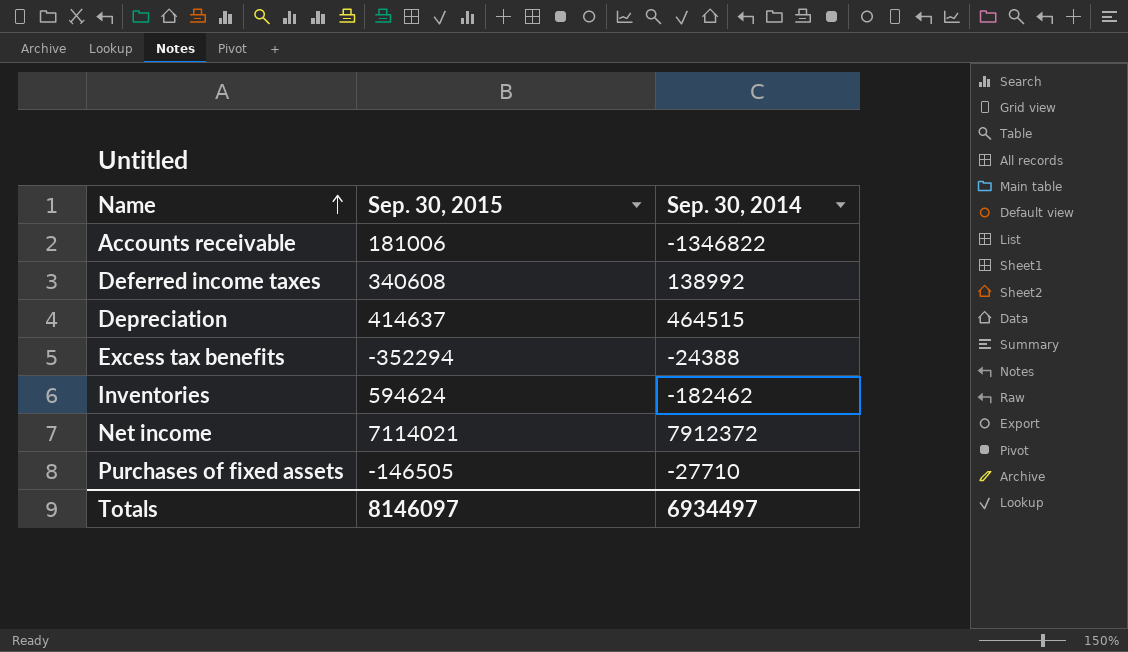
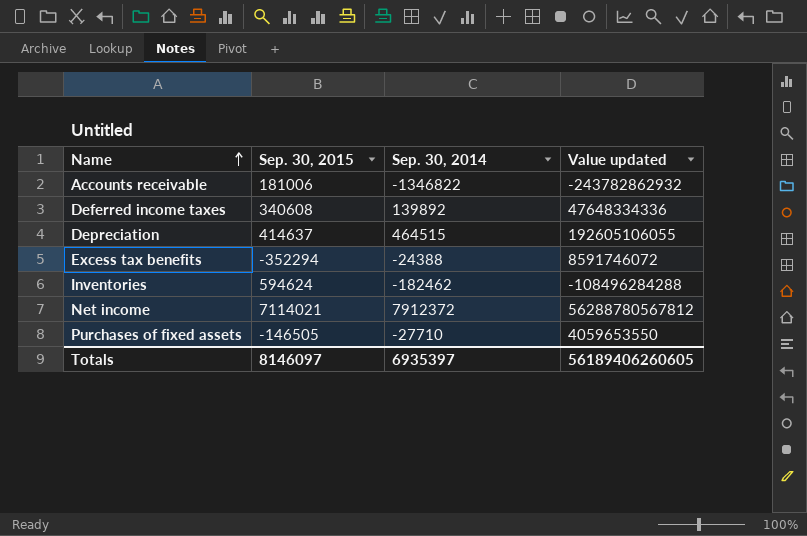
column Value updated | formula: none -> [Sep. 30, 2015] * [Sep. 30, 2014]
Deferred income taxes | Sep. 30, 2014: 138992 -> 139892
Totals | Sep. 30, 2014: 6934497 -> 6935397

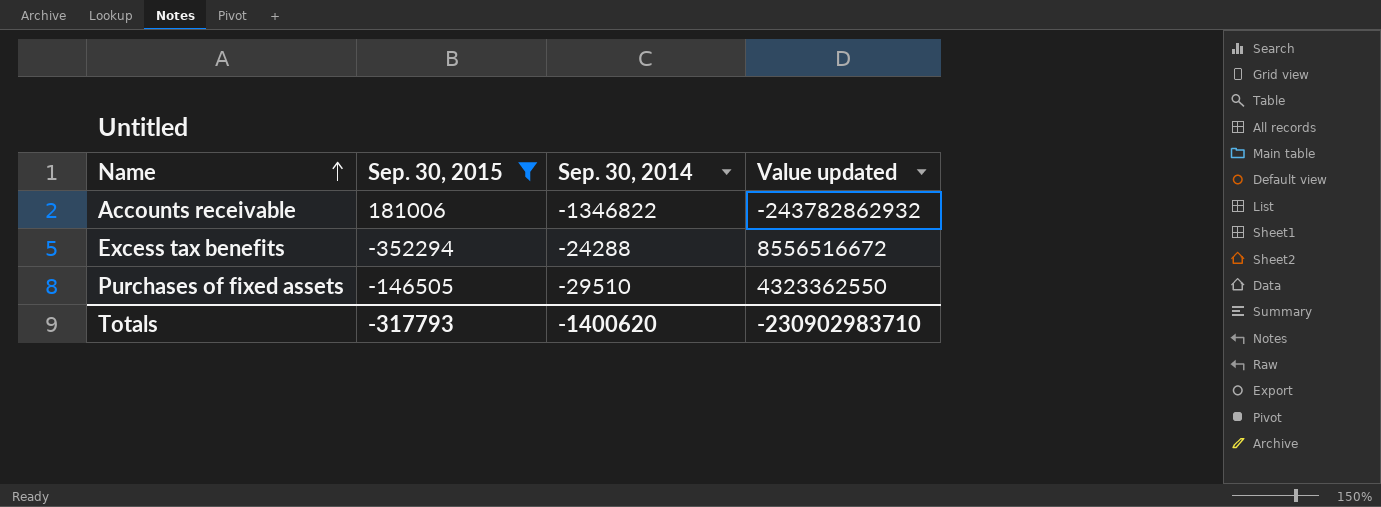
filter: none -> Sep. 30, 2015 <= 181006
Excess tax benefits | Sep. 30, 2014: -24388 -> -24288
Excess tax benefits | Value updated: 8591746072 -> 8556516672
Purchases of fixed assets | Sep. 30, 2014: -27710 -> -29510
Purchases of fixed assets | Value updated: 4059653550 -> 4323362550
Totals | Sep. 30, 2015: 8146097 -> -317793
Totals | Sep. 30, 2014: 6935397 -> -1400620
Totals | Value updated: 56189406260605 -> -230902983710

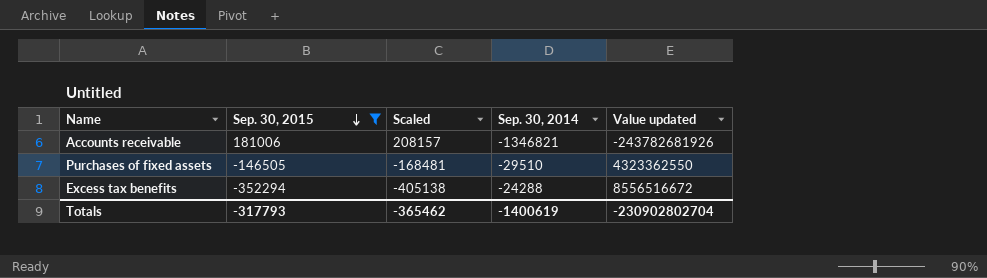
row order: Name ascending -> Sep. 30, 2015 descending
column Scaled | formula: none -> [Sep. 30, 2015] * 1.15
Accounts receivable | Sep. 30, 2014: -1346822 -> -1346821
Accounts receivable | Value updated: -243782862932 -> -243782681926
Totals | Sep. 30, 2014: -1400620 -> -1400619
Totals | Value updated: -230902983710 -> -230902802704

